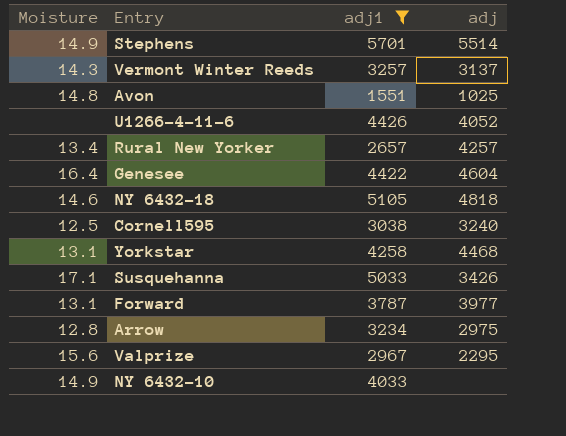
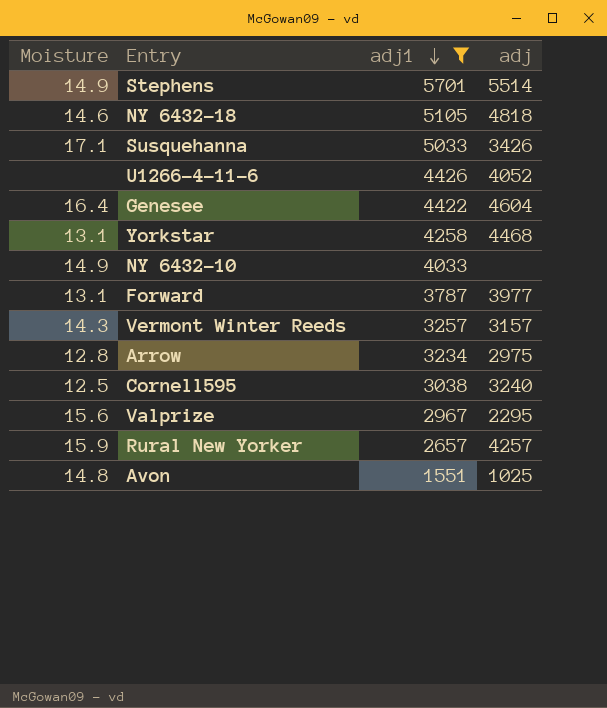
row order: none -> adj1 descending
Vermont Winter Reeds | adj: 3137 -> 3157
Rural New Yorker | Moisture: 13.4 -> 15.9

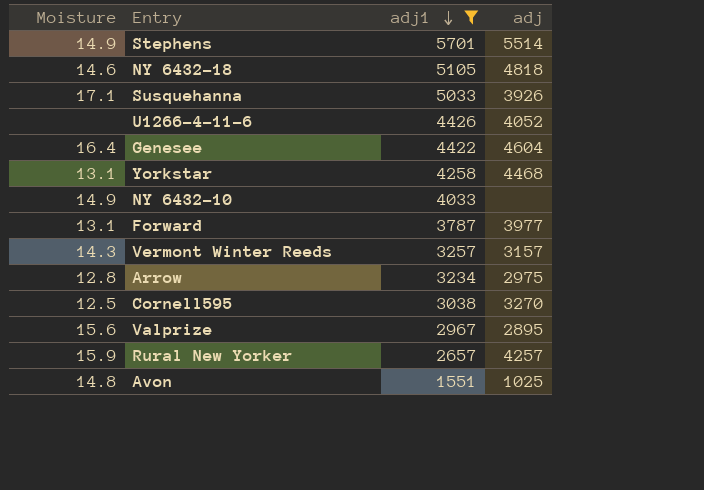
Susquehanna | adj: 3426 -> 3926
Cornell595 | adj: 3240 -> 3270
Valprize | adj: 2295 -> 2895

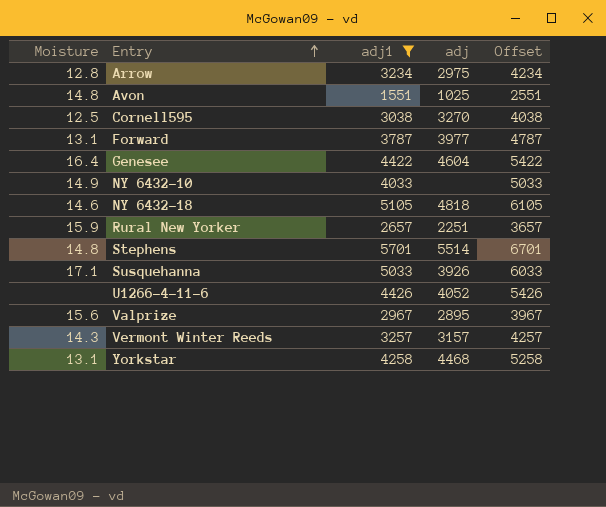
row order: adj1 descending -> Entry ascending
column Offset | formula: none -> [adj1] + 1000
Rural New Yorker | adj: 4257 -> 2251
Stephens | Moisture: 14.9 -> 14.8

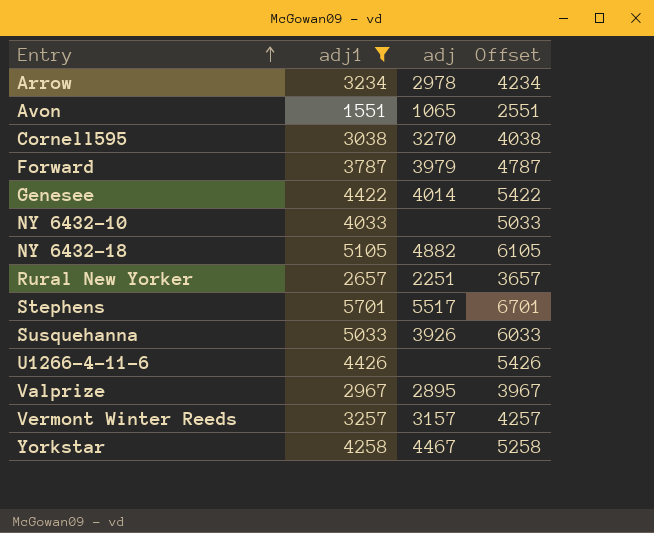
column Moisture | position: 1 -> none
Arrow | adj: 2975 -> 2978
Avon | adj: 1025 -> 1065
Forward | adj: 3977 -> 3979
Genesee | adj: 4604 -> 4014
NY 6432-18 | adj: 4818 -> 4882
Stephens | adj: 5514 -> 5517
U1266-4-11-6 | adj: 4052 -> none
Yorkstar | adj: 4468 -> 4467

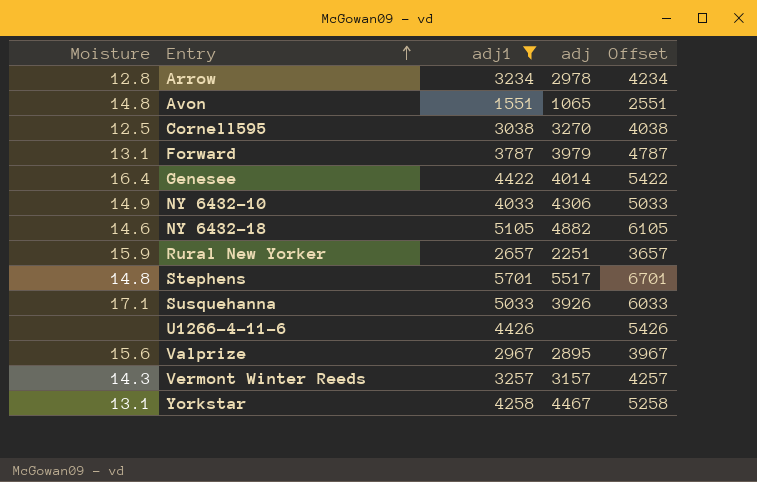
column Moisture | position: none -> 1
NY 6432-10 | adj: none -> 4306

